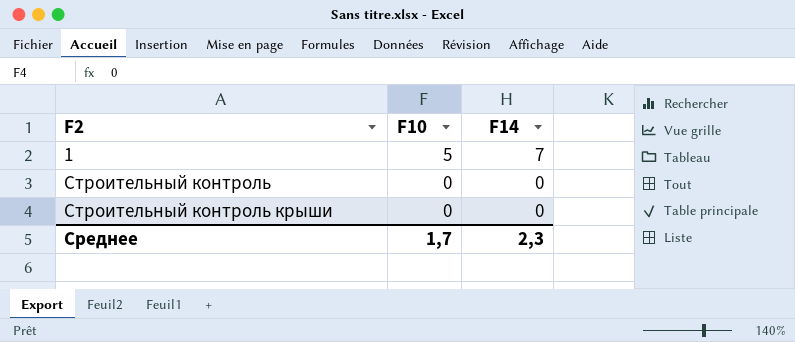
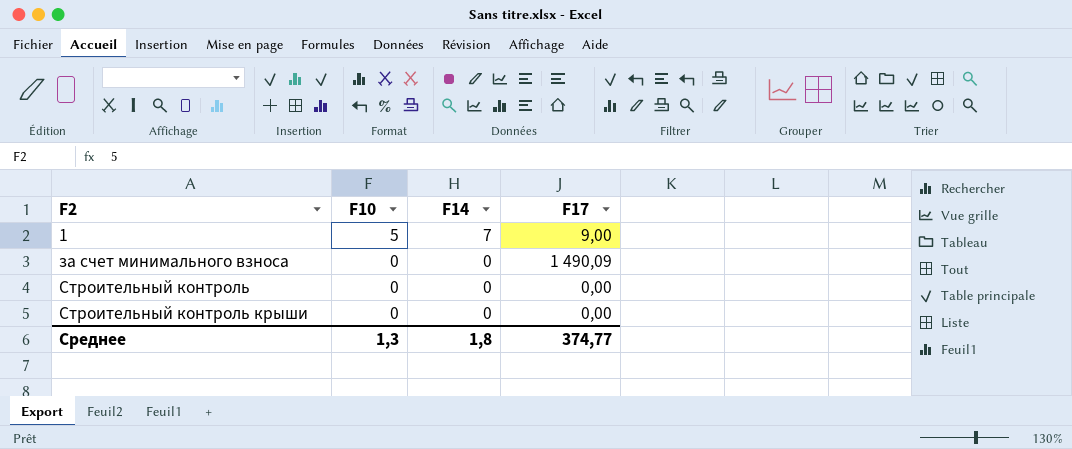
column F17 | position: none -> 4
row за счет минимального взноса: none -> 0 | 0 | 1 490,09
Среднее | F10: 1,7 -> 1,3
Среднее | F14: 2,3 -> 1,8

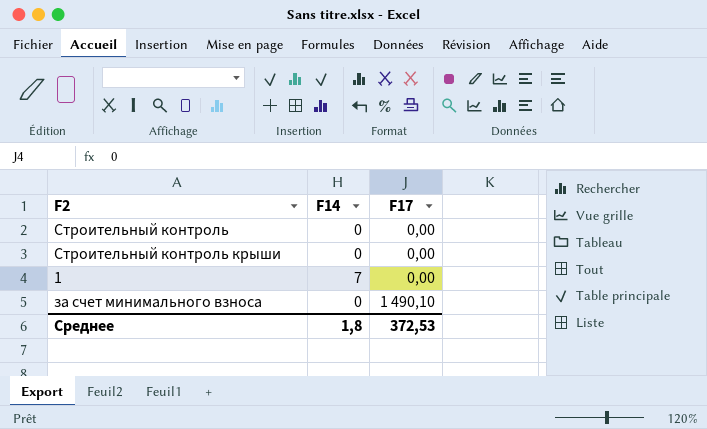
row order: F2 ascending -> F17 ascending
column F10 | position: 2 -> none
1 | F17: 9,00 -> 0,00
за счет минимального взноса | F17: 1 490,09 -> 1 490,10
Среднее | F17: 374,77 -> 372,53

